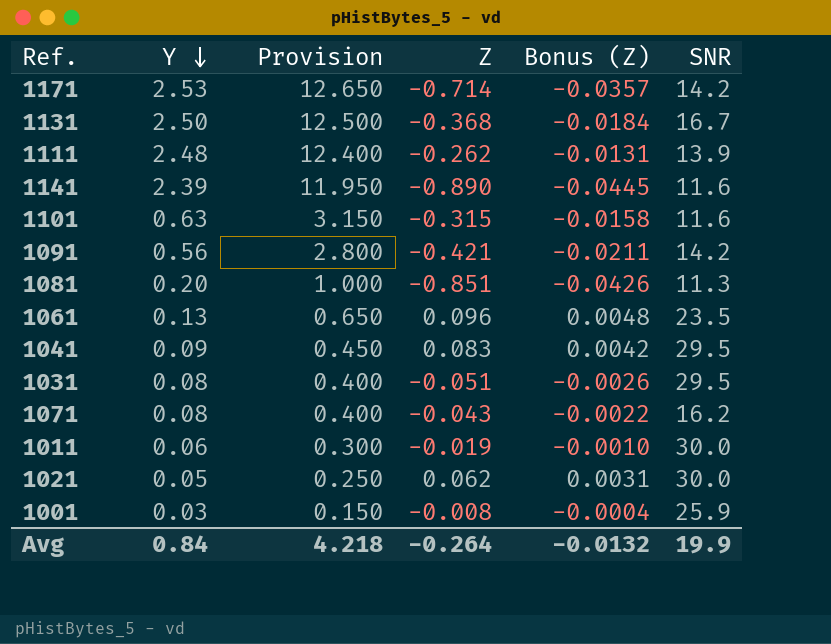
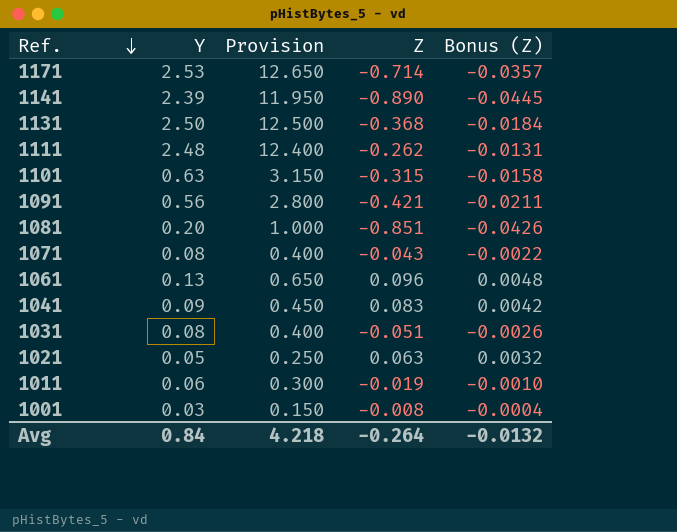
row order: Y descending -> Ref. descending
column SNR | position: 6 -> none
1021 | Z: 0.062 -> 0.063
1021 | Bonus (Z): 0.0031 -> 0.0032

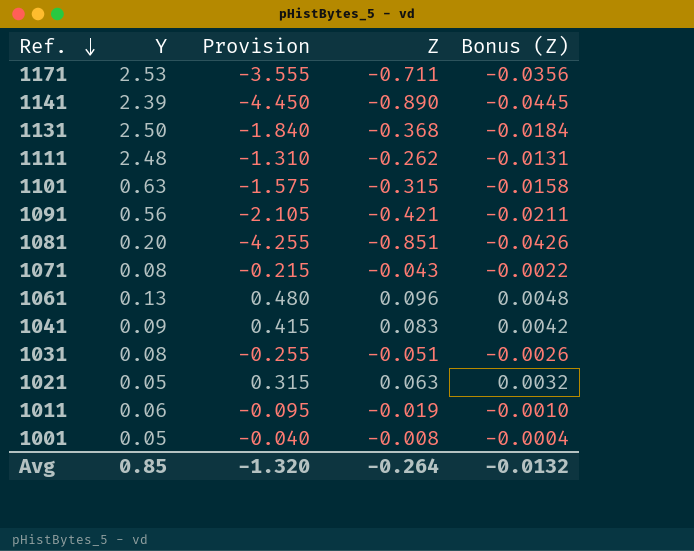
column Provision | formula: [Y] * 5 -> [Z] * 5
1171 | Z: -0.714 -> -0.711
1171 | Bonus (Z): -0.0357 -> -0.0356
1001 | Y: 0.03 -> 0.05
Avg | Y: 0.84 -> 0.85
Avg | Provision: 4.218 -> -1.320

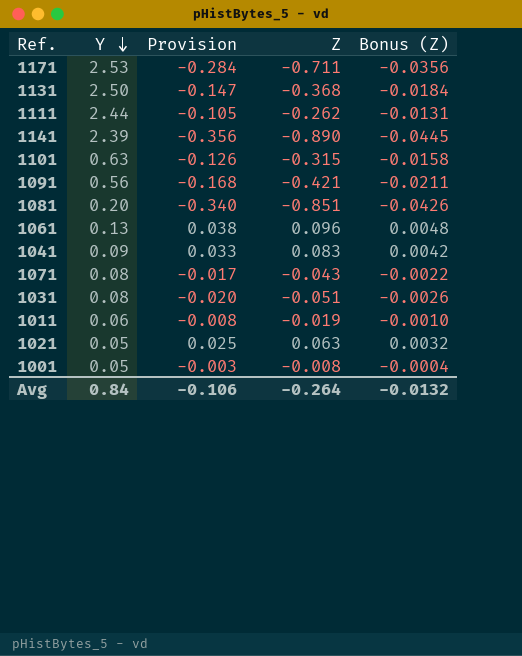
row order: Ref. descending -> Y descending
column Provision | formula: [Z] * 5 -> [Z] * 0.4
1111 | Y: 2.48 -> 2.44
Avg | Y: 0.85 -> 0.84
Avg | Provision: -1.320 -> -0.106

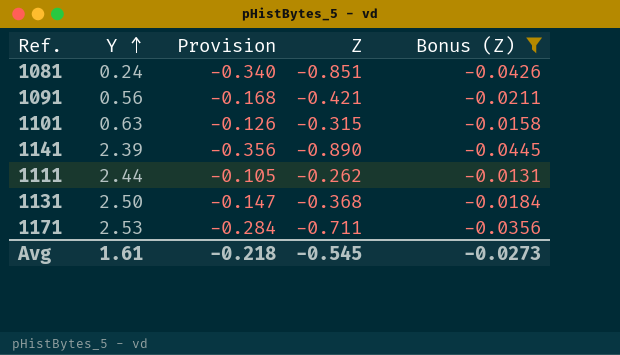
filter: none -> Bonus (Z) <= -0.0131
row order: Y descending -> Y ascending
1081 | Y: 0.20 -> 0.24
Avg | Y: 0.84 -> 1.61
Avg | Provision: -0.106 -> -0.218
Avg | Z: -0.264 -> -0.545
Avg | Bonus (Z): -0.0132 -> -0.0273

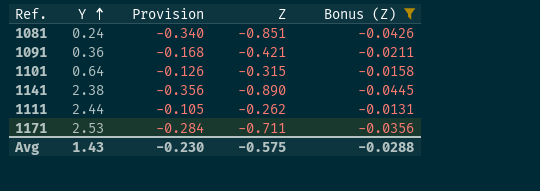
row 1131: 2.50 | -0.147 | -0.368 | -0.0184 -> none
1091 | Y: 0.56 -> 0.36
1101 | Y: 0.63 -> 0.64
1141 | Y: 2.39 -> 2.38
Avg | Y: 1.61 -> 1.43
Avg | Provision: -0.218 -> -0.230
Avg | Z: -0.545 -> -0.575
Avg | Bonus (Z): -0.0273 -> -0.0288

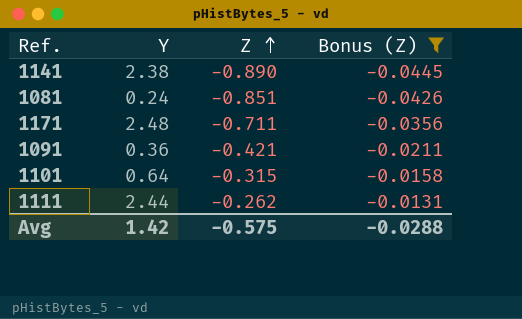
row order: Y ascending -> Z ascending
column Provision | formula: [Z] * 0.4 -> none
1171 | Y: 2.53 -> 2.48
Avg | Y: 1.43 -> 1.42

